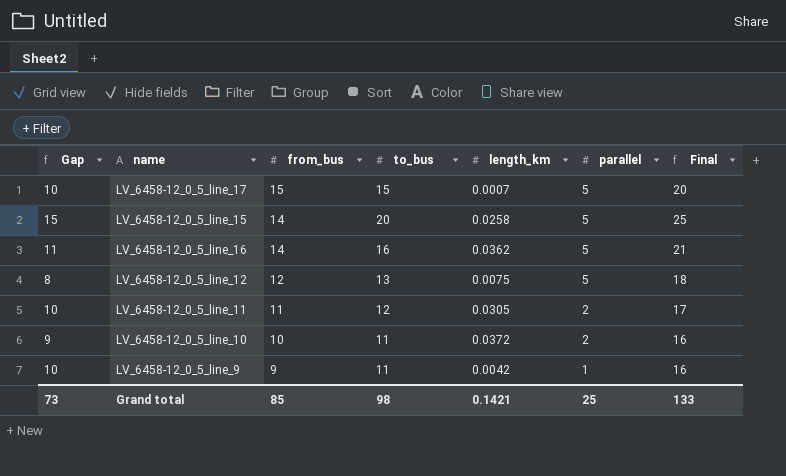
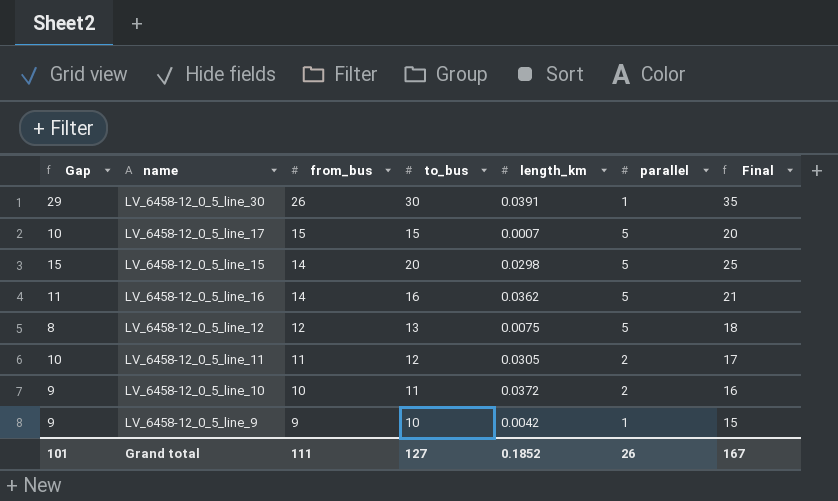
row LV_6458-12_0_5_line_30: none -> 29 | 26 | 30 | 0.0391 | 1 | 35
LV_6458-12_0_5_line_15 | length_km: 0.0258 -> 0.0298
LV_6458-12_0_5_line_9 | Gap: 10 -> 9
LV_6458-12_0_5_line_9 | to_bus: 11 -> 10
LV_6458-12_0_5_line_9 | Final: 16 -> 15
Grand total | Gap: 73 -> 101
Grand total | from_bus: 85 -> 111
Grand total | to_bus: 98 -> 127
Grand total | length_km: 0.1421 -> 0.1852
Grand total | parallel: 25 -> 26
Grand total | Final: 133 -> 167

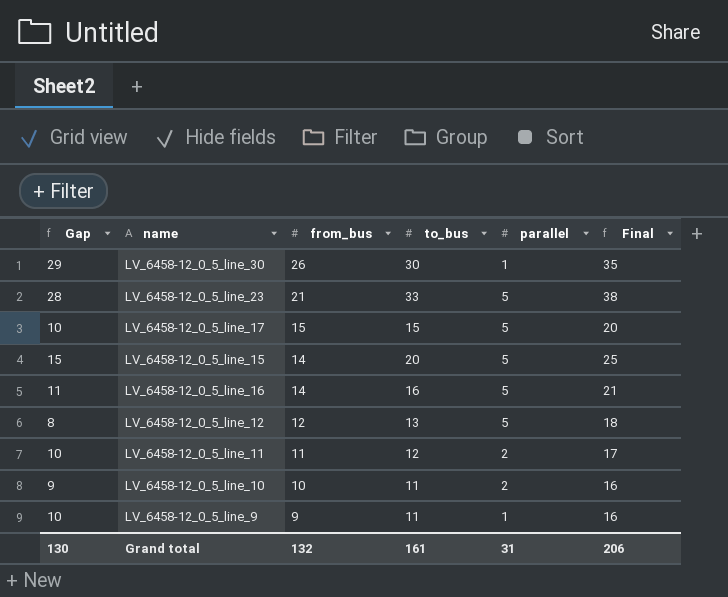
column length_km | position: 5 -> none
row LV_6458-12_0_5_line_23: none -> 28 | 21 | 33 | 5 | 38
LV_6458-12_0_5_line_9 | Gap: 9 -> 10
LV_6458-12_0_5_line_9 | to_bus: 10 -> 11
LV_6458-12_0_5_line_9 | Final: 15 -> 16
Grand total | Gap: 101 -> 130
Grand total | from_bus: 111 -> 132
Grand total | to_bus: 127 -> 161
Grand total | parallel: 26 -> 31
Grand total | Final: 167 -> 206

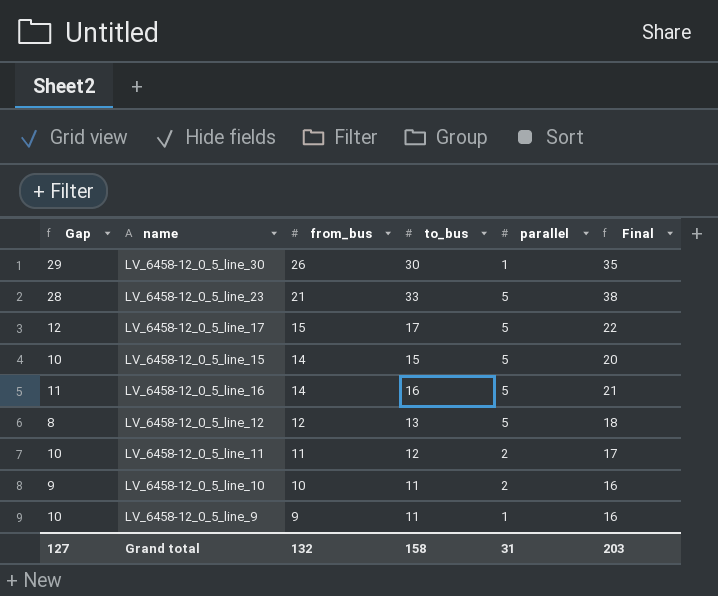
LV_6458-12_0_5_line_17 | Gap: 10 -> 12
LV_6458-12_0_5_line_17 | to_bus: 15 -> 17
LV_6458-12_0_5_line_17 | Final: 20 -> 22
LV_6458-12_0_5_line_15 | Gap: 15 -> 10
LV_6458-12_0_5_line_15 | to_bus: 20 -> 15
LV_6458-12_0_5_line_15 | Final: 25 -> 20
Grand total | Gap: 130 -> 127
Grand total | to_bus: 161 -> 158
Grand total | Final: 206 -> 203

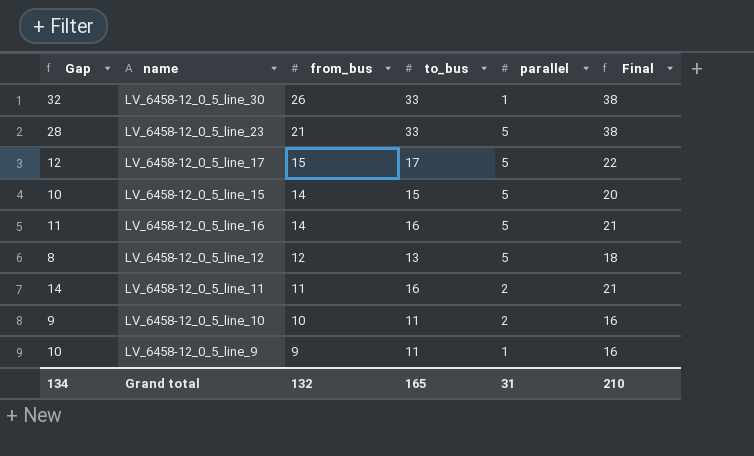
LV_6458-12_0_5_line_30 | Gap: 29 -> 32
LV_6458-12_0_5_line_30 | to_bus: 30 -> 33
LV_6458-12_0_5_line_30 | Final: 35 -> 38
LV_6458-12_0_5_line_11 | Gap: 10 -> 14
LV_6458-12_0_5_line_11 | to_bus: 12 -> 16
LV_6458-12_0_5_line_11 | Final: 17 -> 21
Grand total | Gap: 127 -> 134
Grand total | to_bus: 158 -> 165
Grand total | Final: 203 -> 210

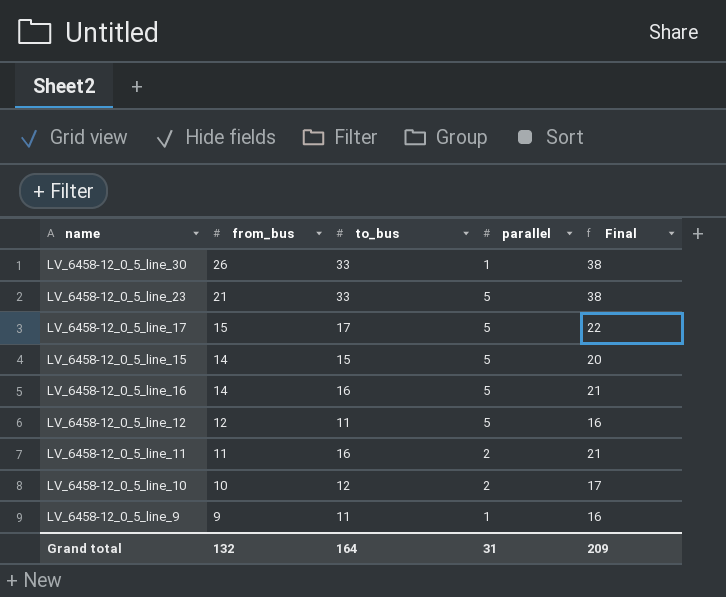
column Gap | formula: [to_bus] - [parallel] -> none
LV_6458-12_0_5_line_12 | to_bus: 13 -> 11
LV_6458-12_0_5_line_12 | Final: 18 -> 16
LV_6458-12_0_5_line_10 | to_bus: 11 -> 12
LV_6458-12_0_5_line_10 | Final: 16 -> 17
Grand total | to_bus: 165 -> 164
Grand total | Final: 210 -> 209

